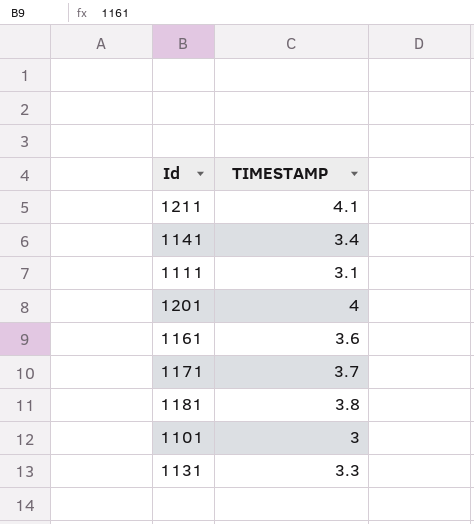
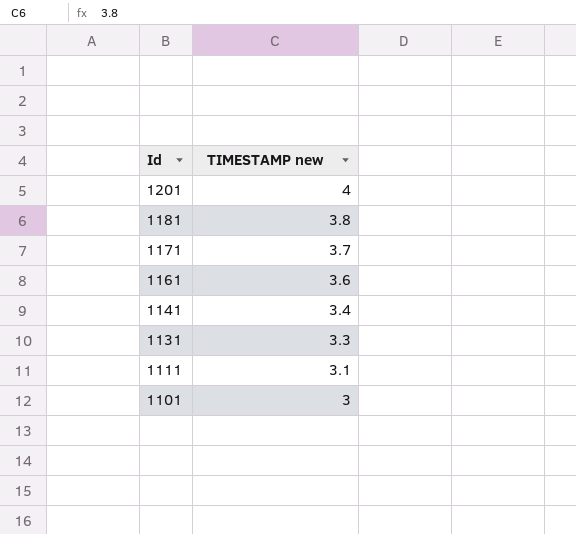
row order: none -> Id descending
column name: TIMESTAMP -> TIMESTAMP new
row 1211: 4.1 -> none

